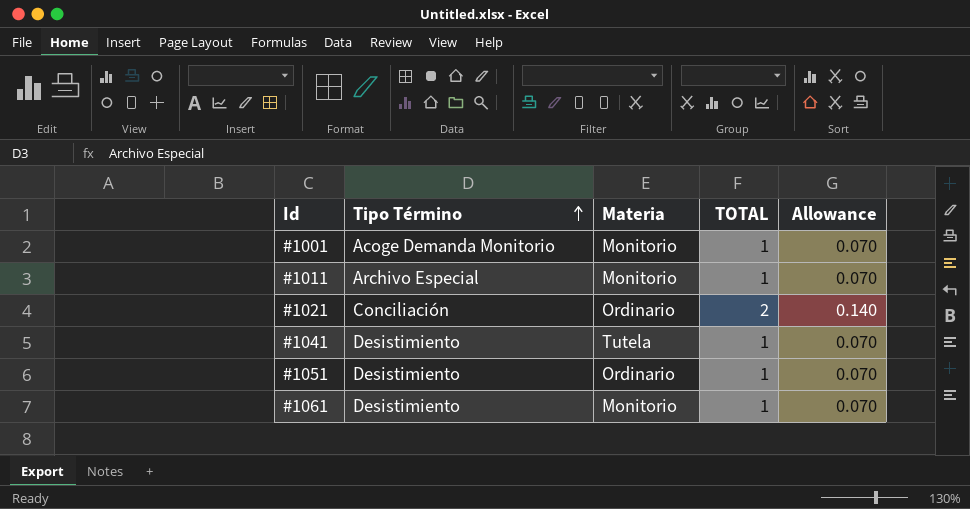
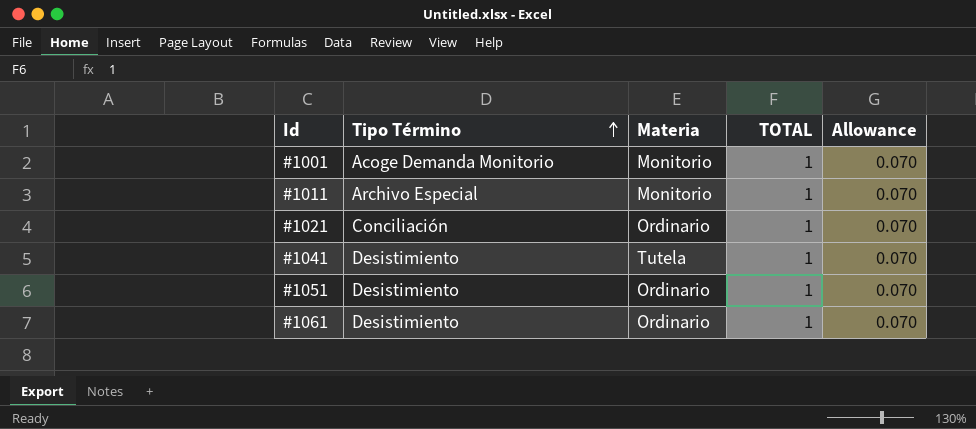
#1021 | TOTAL: 2 -> 1
#1021 | Allowance: 0.140 -> 0.070
#1061 | Materia: Monitorio -> Ordinario

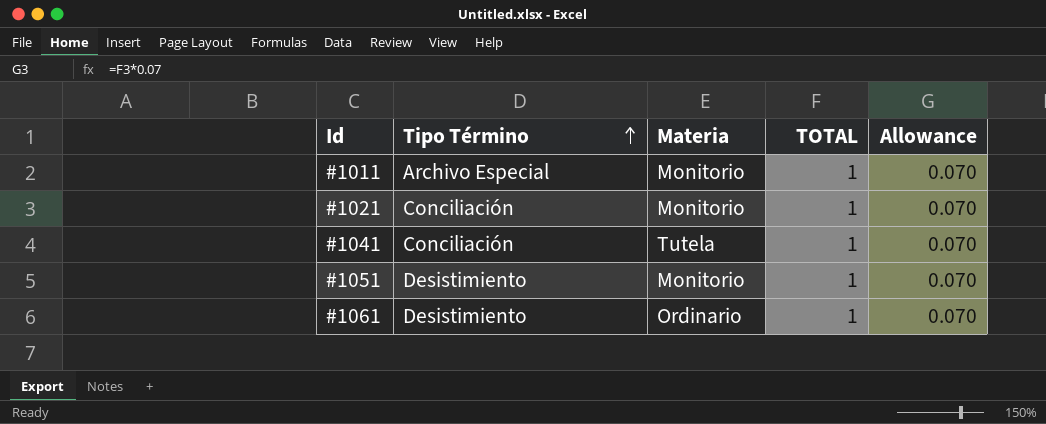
row #1001: Acoge Demanda Monitorio | Monitorio | 1 | 0.070 -> none
#1021 | Materia: Ordinario -> Monitorio
#1041 | Tipo Término: Desistimiento -> Conciliación
#1051 | Materia: Ordinario -> Monitorio

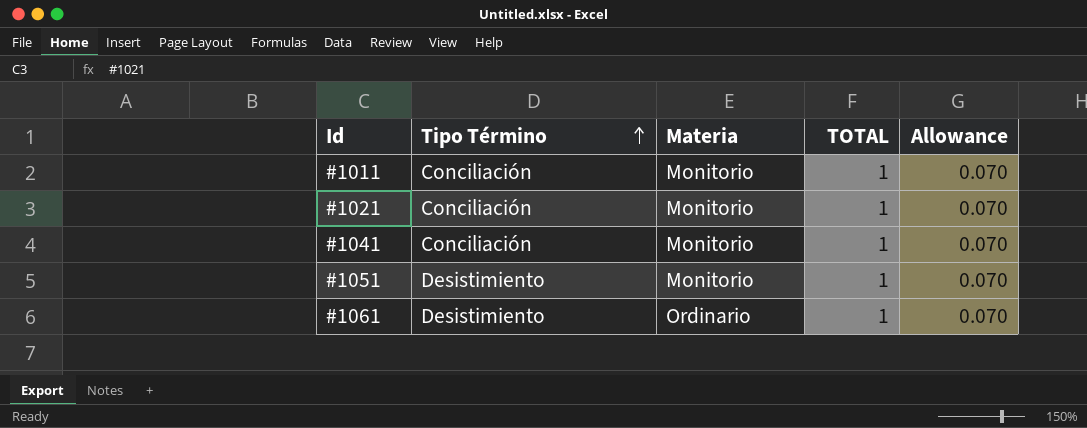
#1011 | Tipo Término: Archivo Especial -> Conciliación
#1041 | Materia: Tutela -> Monitorio

